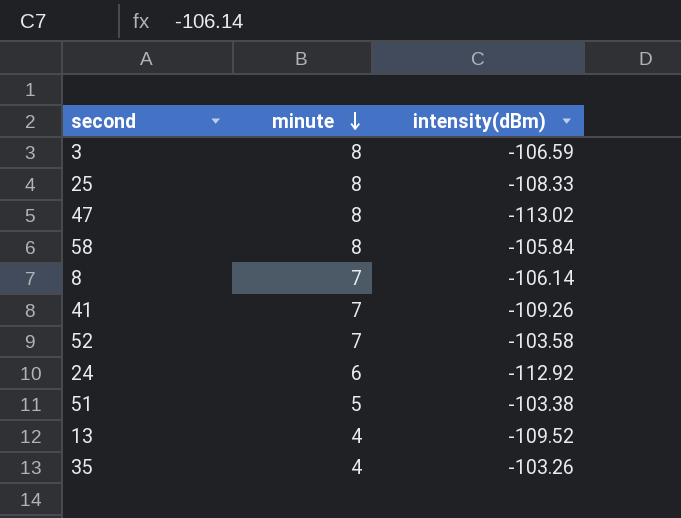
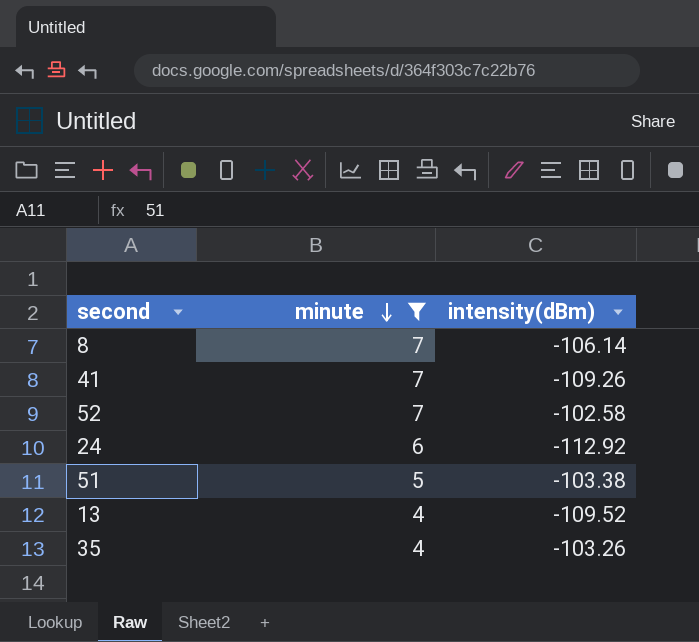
filter: none -> minute != 8
52 | intensity(dBm): -103.58 -> -102.58

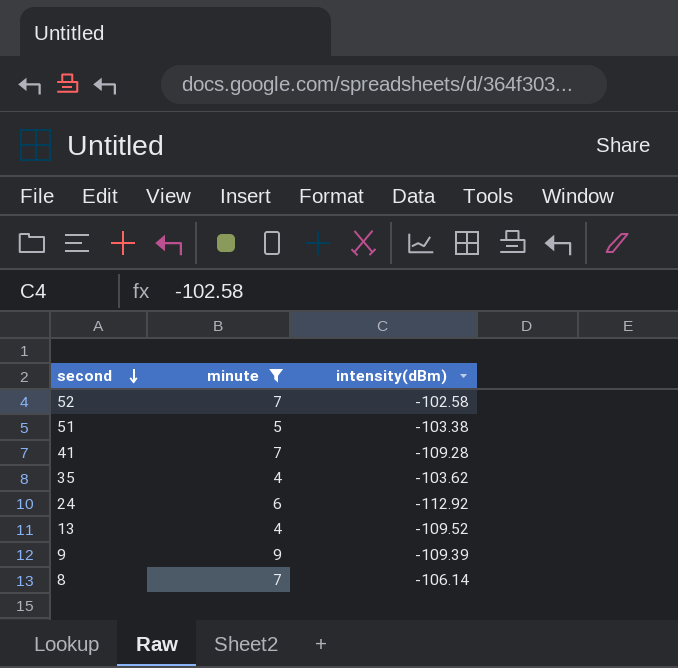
row order: minute descending -> second descending
41 | intensity(dBm): -109.26 -> -109.28
35 | intensity(dBm): -103.26 -> -103.62
row 9: none -> 9 | -109.39

